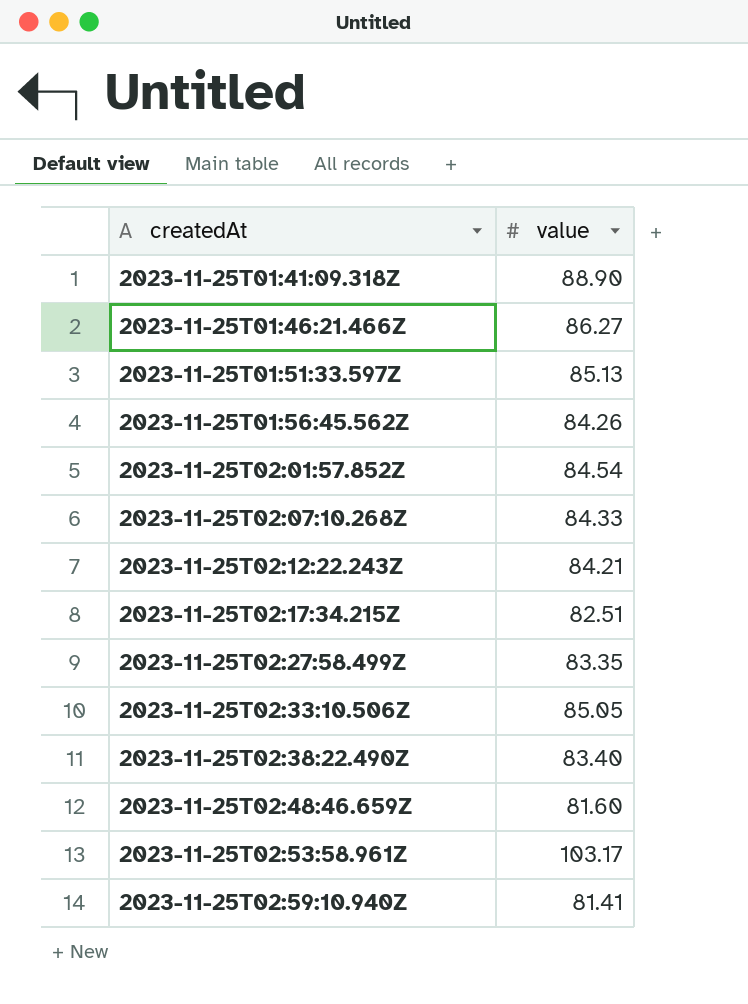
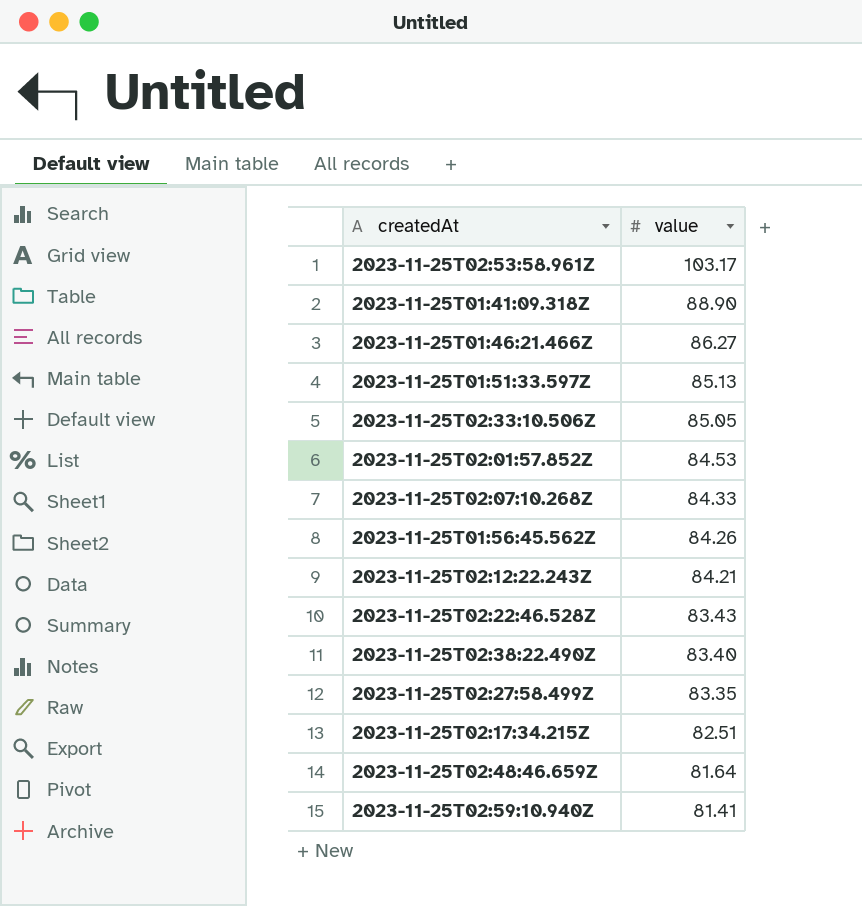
row order: createdAt ascending -> value descending
2023-11-25T02:01:57.852Z | value: 84.54 -> 84.53
row 2023-11-25T02:22:46.528Z: none -> 83.43
2023-11-25T02:48:46.659Z | value: 81.60 -> 81.64

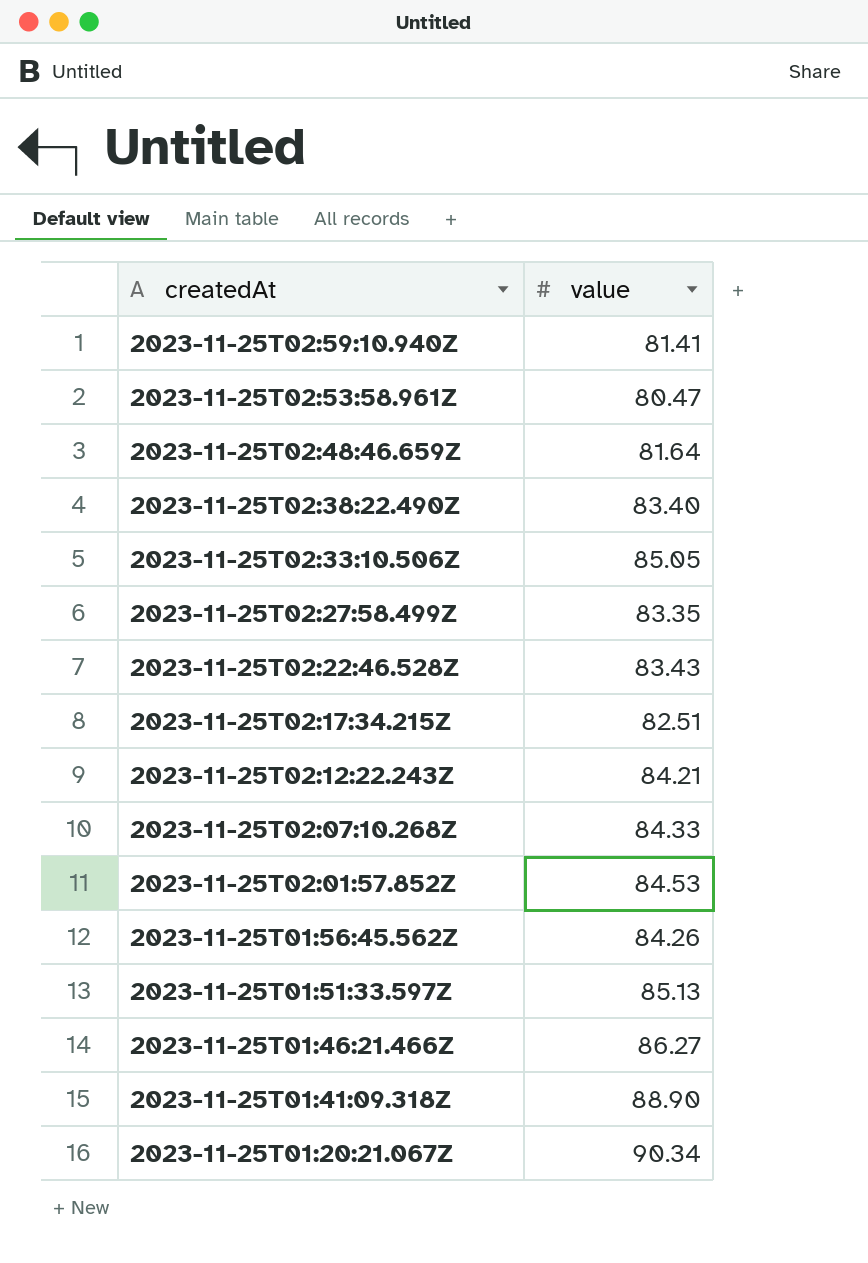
row order: value descending -> createdAt descending
2023-11-25T02:53:58.961Z | value: 103.17 -> 80.47
row 2023-11-25T01:20:21.067Z: none -> 90.34

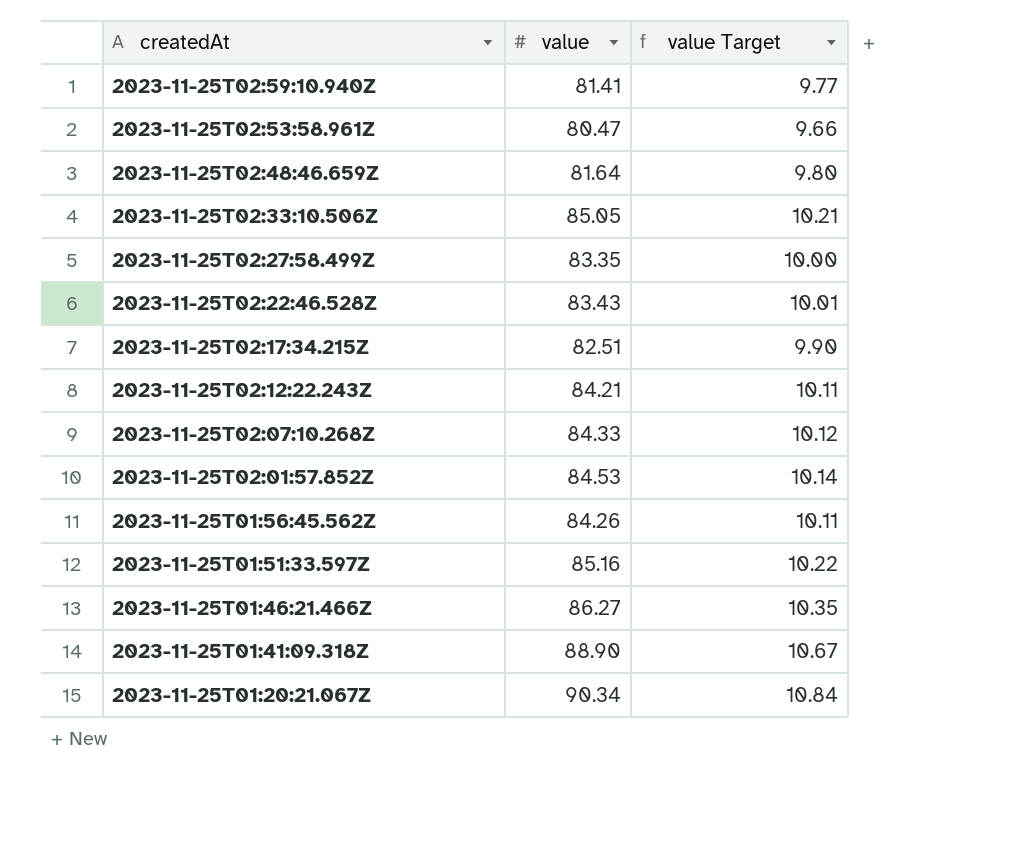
column value Target | formula: none -> [value] * 0.12
row 2023-11-25T02:38:22.490Z: 83.40 -> none
2023-11-25T01:51:33.597Z | value: 85.13 -> 85.16

